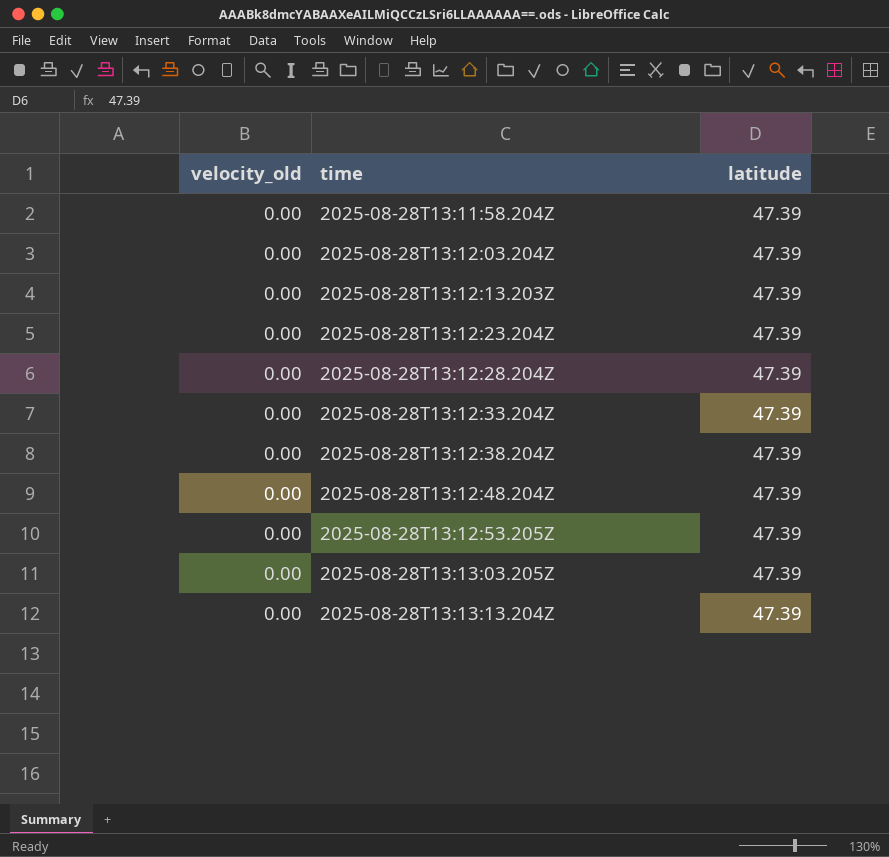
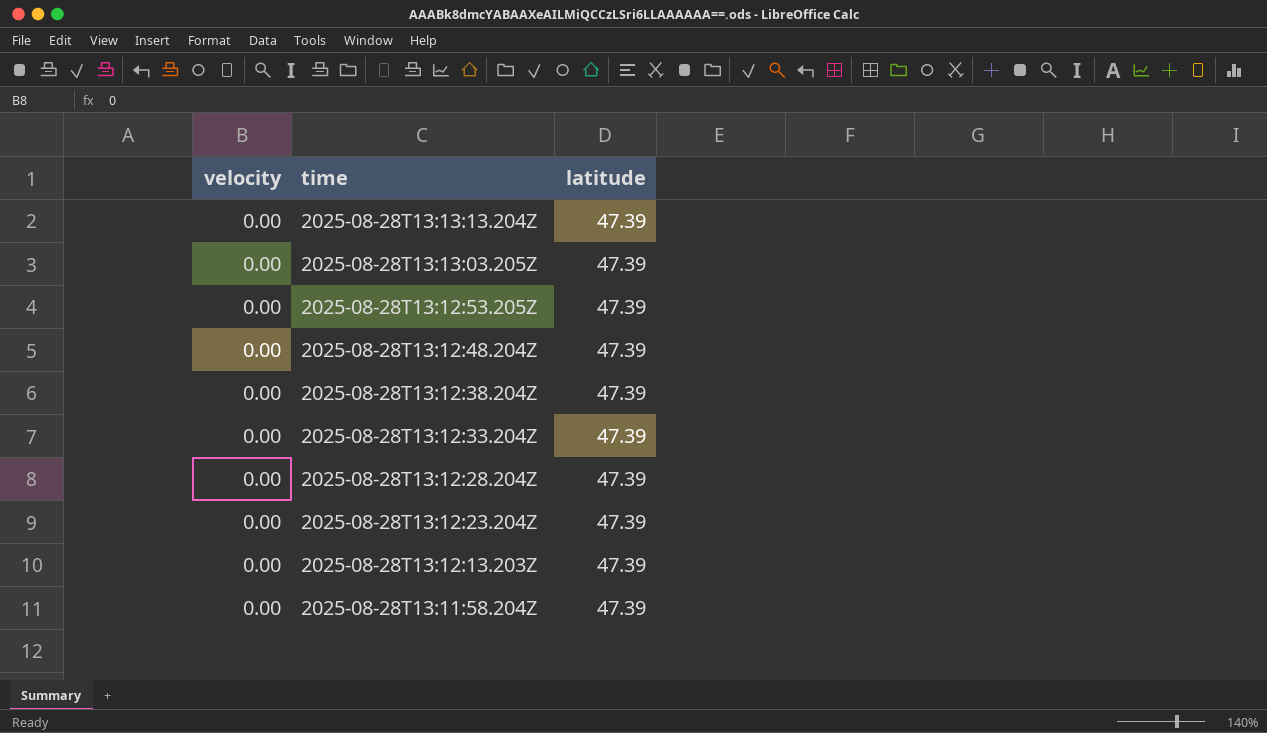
row order: time ascending -> time descending
column name: velocity_old -> velocity
row 2025-08-28T13:12:03.204Z: 0.00 | 47.39 -> none

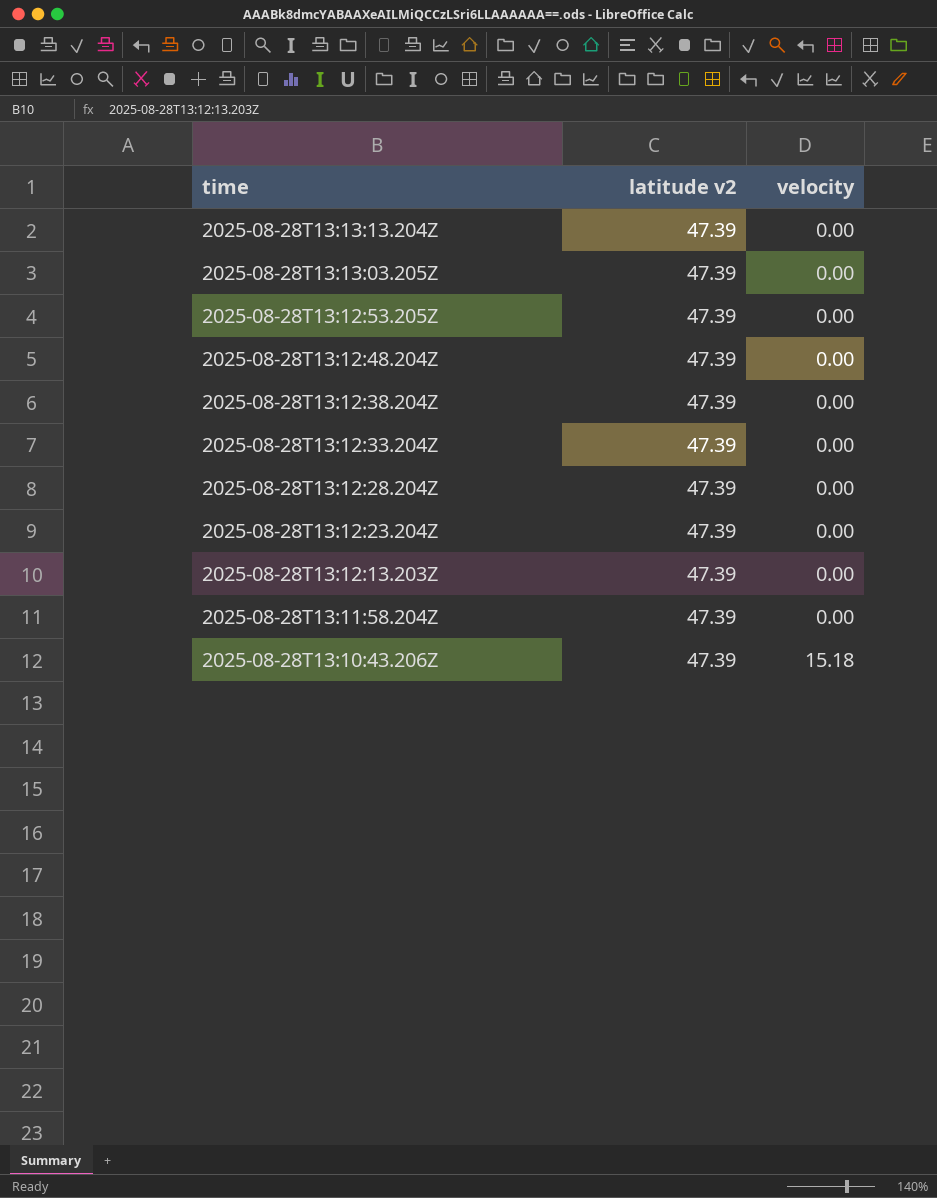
column name: latitude -> latitude v2
column velocity | position: 1 -> 3
row 2025-08-28T13:10:43.206Z: none -> 47.39 | 15.18

